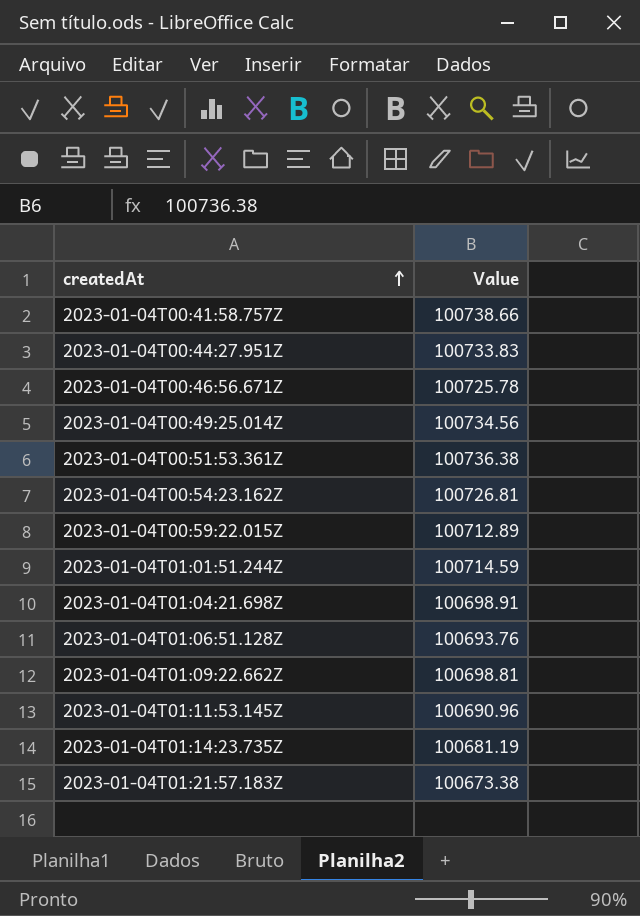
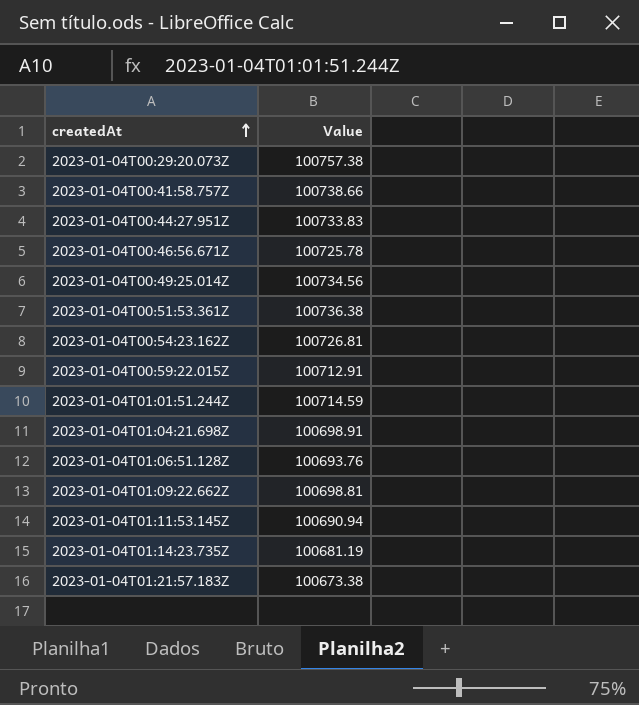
row 2023-01-04T00:29:20.073Z: none -> 100757.38
2023-01-04T00:59:22.015Z | Value: 100712.89 -> 100712.91
2023-01-04T01:11:53.145Z | Value: 100690.96 -> 100690.94

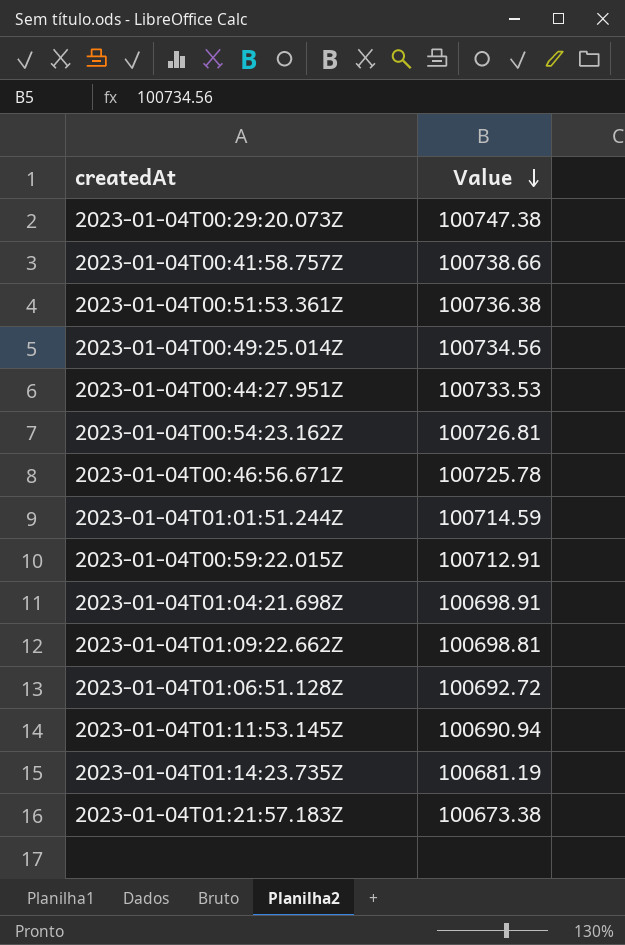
row order: createdAt ascending -> Value descending
2023-01-04T00:29:20.073Z | Value: 100757.38 -> 100747.38
2023-01-04T00:44:27.951Z | Value: 100733.83 -> 100733.53
2023-01-04T01:06:51.128Z | Value: 100693.76 -> 100692.72

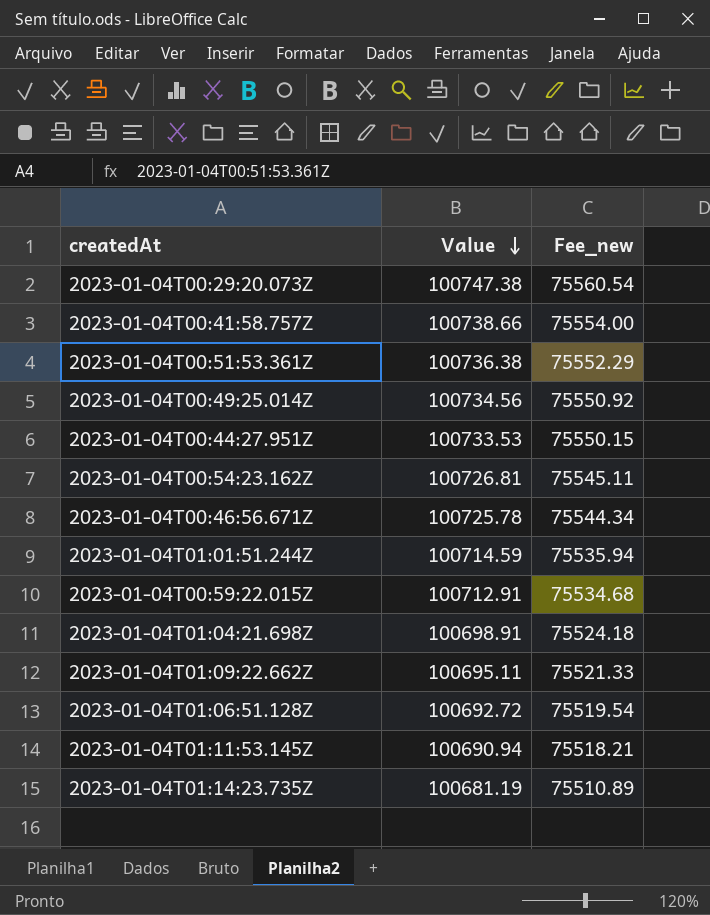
column Fee_new | formula: none -> [Value] * 0.75
row 2023-01-04T01:21:57.183Z: 100673.38 -> none
2023-01-04T01:09:22.662Z | Value: 100698.81 -> 100695.11

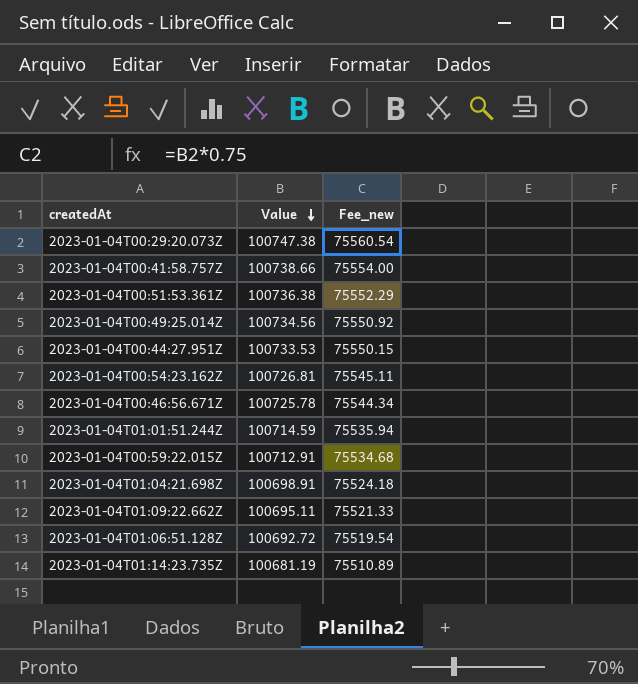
row 2023-01-04T01:11:53.145Z: 100690.94 | 75518.21 -> none

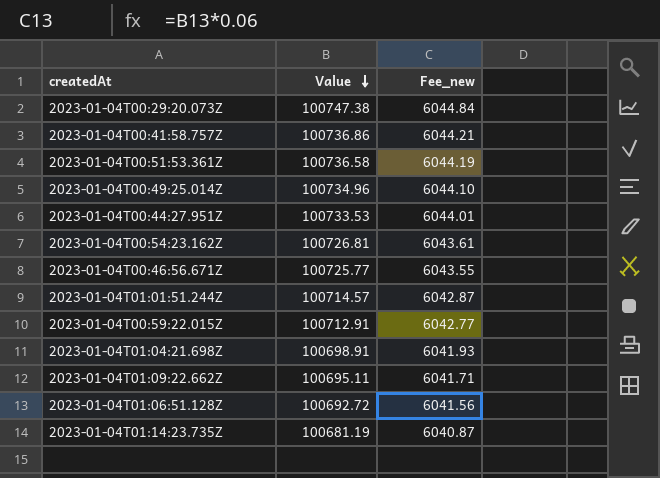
column Fee_new | formula: [Value] * 0.75 -> [Value] * 0.06
2023-01-04T00:41:58.757Z | Value: 100738.66 -> 100736.86
2023-01-04T00:51:53.361Z | Value: 100736.38 -> 100736.58
2023-01-04T00:49:25.014Z | Value: 100734.56 -> 100734.96
2023-01-04T00:46:56.671Z | Value: 100725.78 -> 100725.77
2023-01-04T01:01:51.244Z | Value: 100714.59 -> 100714.57

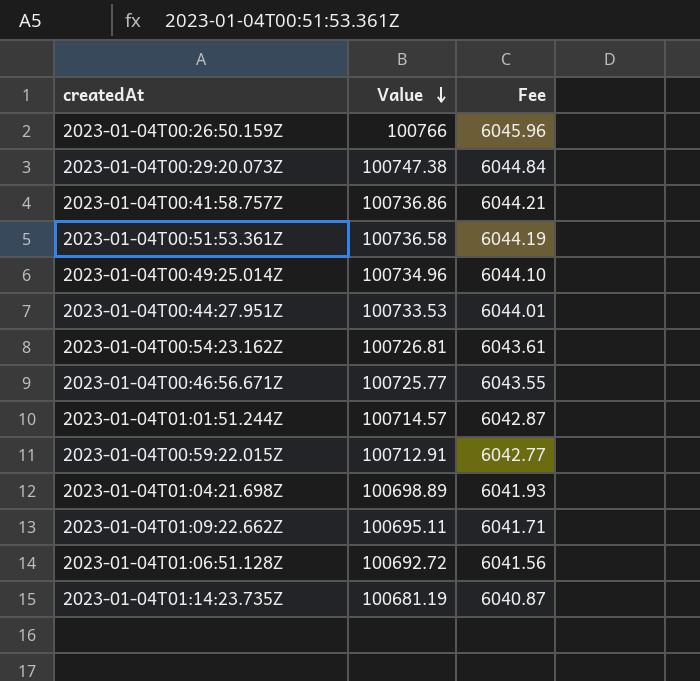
column name: Fee_new -> Fee
row 2023-01-04T00:26:50.159Z: none -> 100766 | 6045.96
2023-01-04T01:04:21.698Z | Value: 100698.91 -> 100698.89

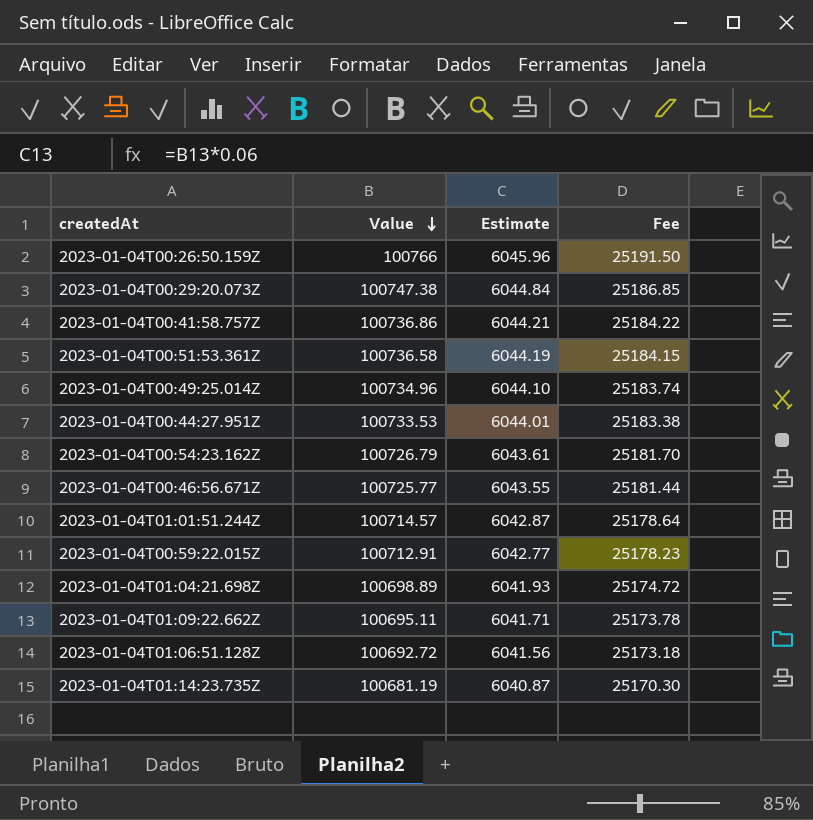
column Estimate | formula: none -> [Value] * 0.06
column Fee | formula: [Value] * 0.06 -> [Value] * 0.25
2023-01-04T00:54:23.162Z | Value: 100726.81 -> 100726.79

